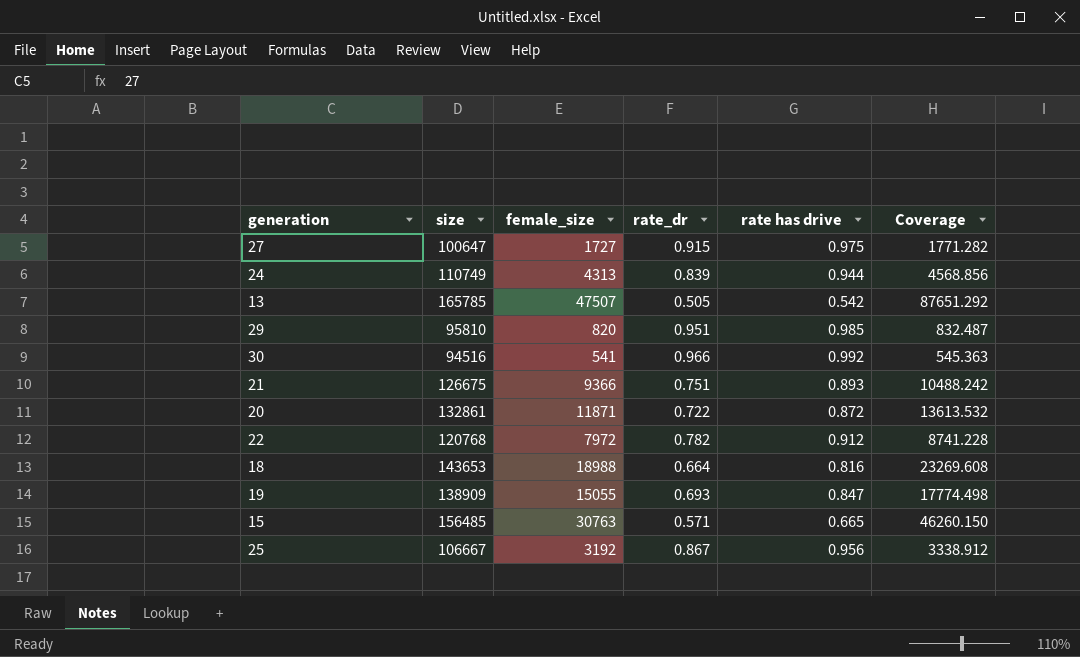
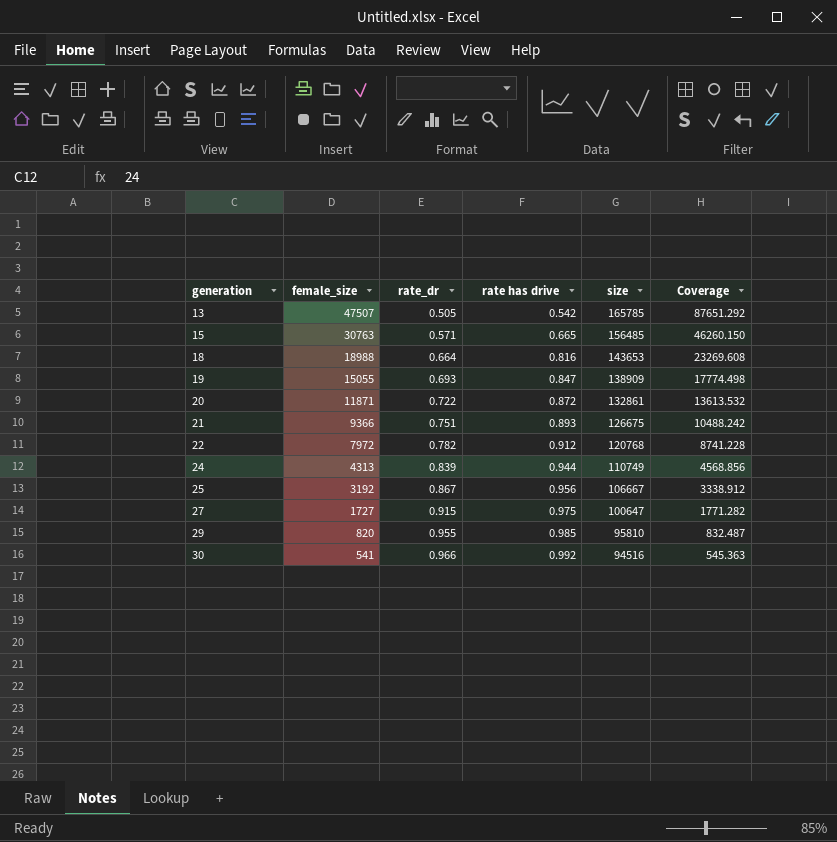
row order: none -> generation ascending
column size | position: 2 -> 5
29 | rate_dr: 0.951 -> 0.955

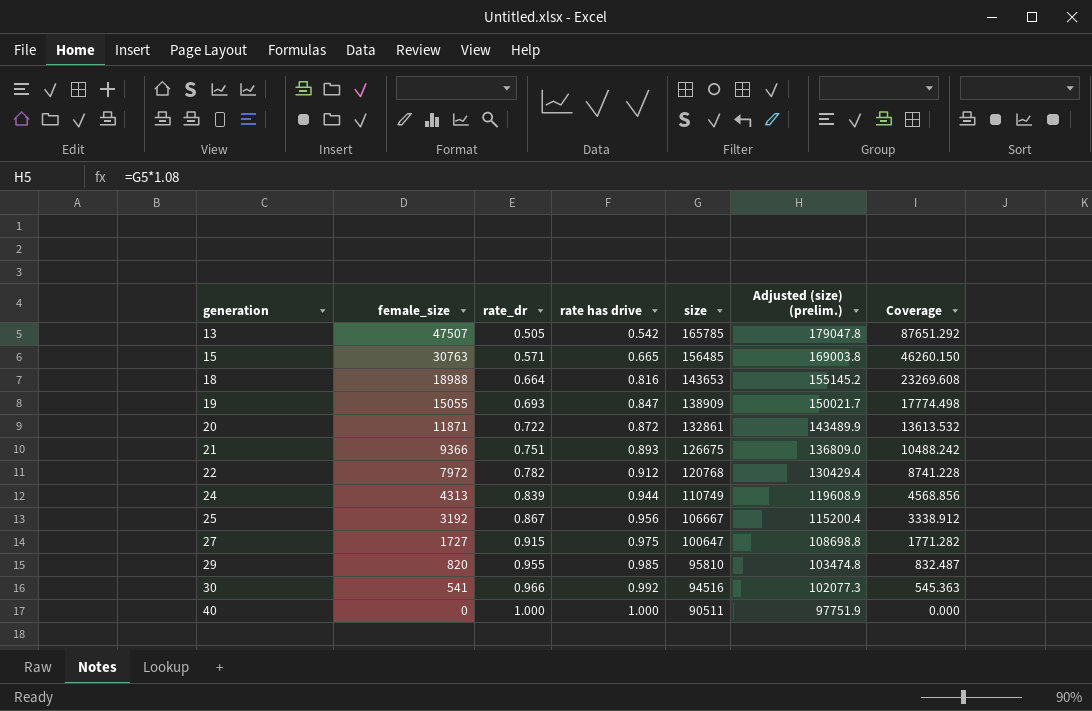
column Adjusted (size) (prelim.) | formula: none -> [size] * 1.08
row 40: none -> 0 | 1.000 | 1.000 | 90511 | 97751.9 | 0.000

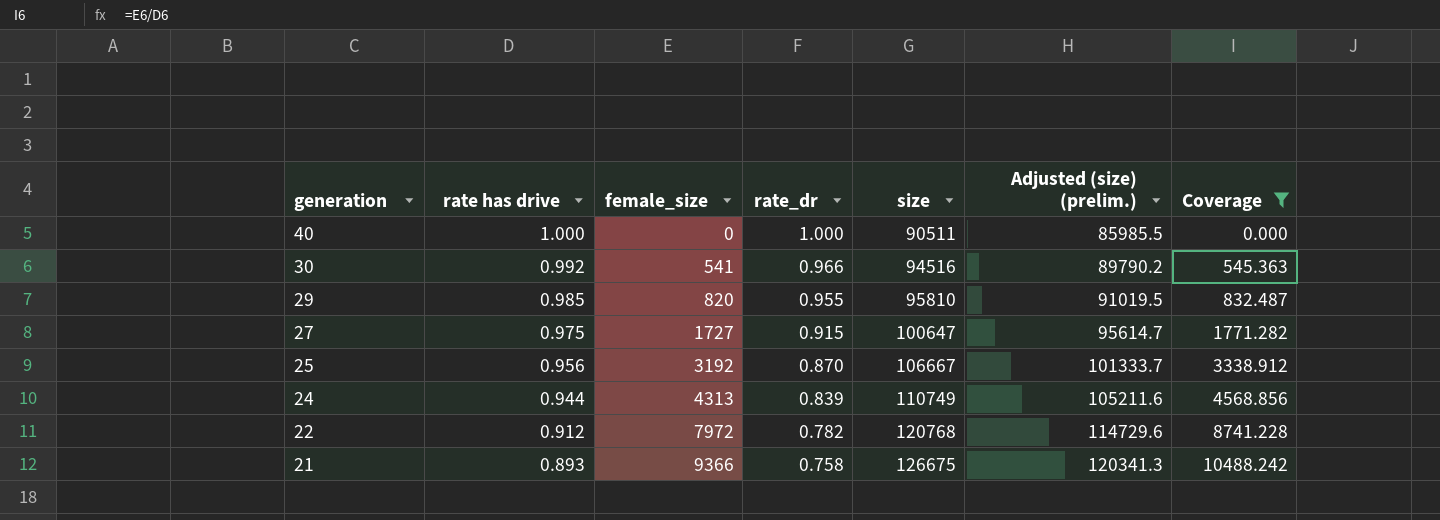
filter: none -> Coverage <= 10488.242
row order: generation ascending -> generation descending
column rate has drive | position: 4 -> 2
column Adjusted (size) (prelim.) | formula: [size] * 1.08 -> [size] * 0.95
25 | rate_dr: 0.867 -> 0.870
21 | rate_dr: 0.751 -> 0.758

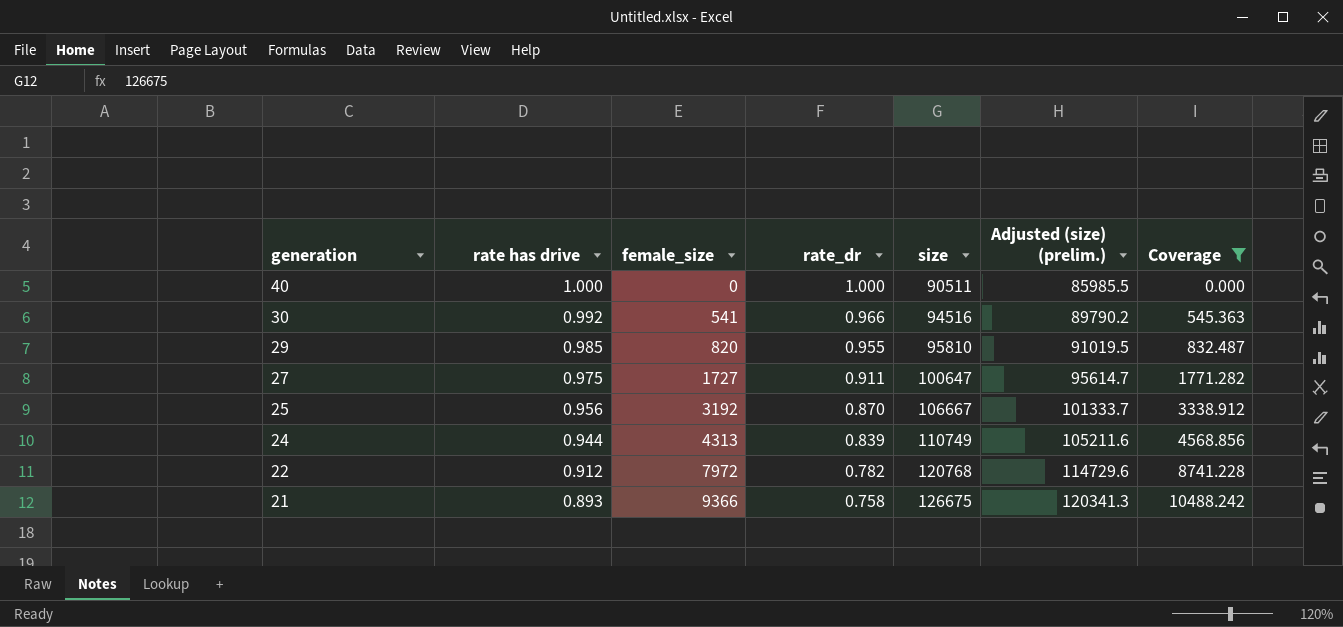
27 | rate_dr: 0.915 -> 0.911

